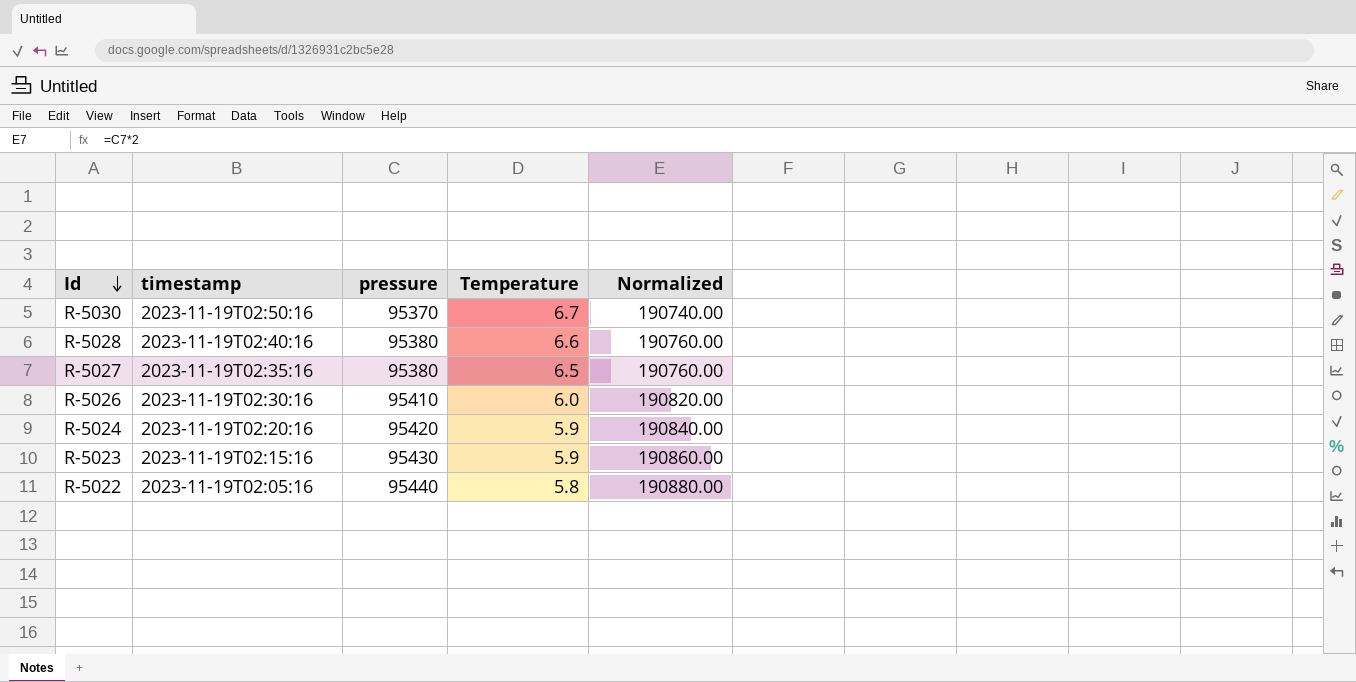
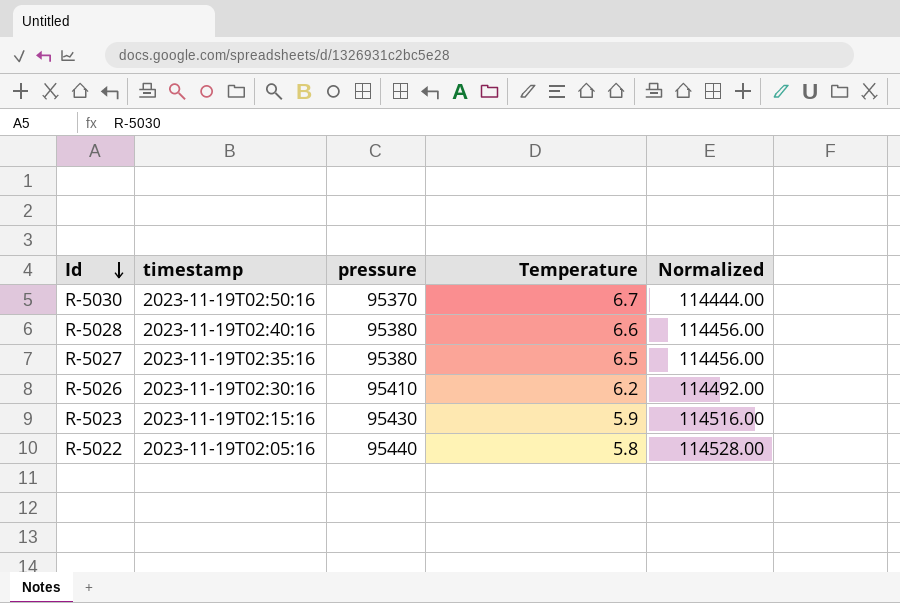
column Normalized | formula: [pressure] * 2 -> [pressure] * 1.2
row R-5024: 2023-11-19T02:20:16 | 95420 | 5.9 | 190840.00 -> none
R-5026 | Temperature: 6.0 -> 6.2

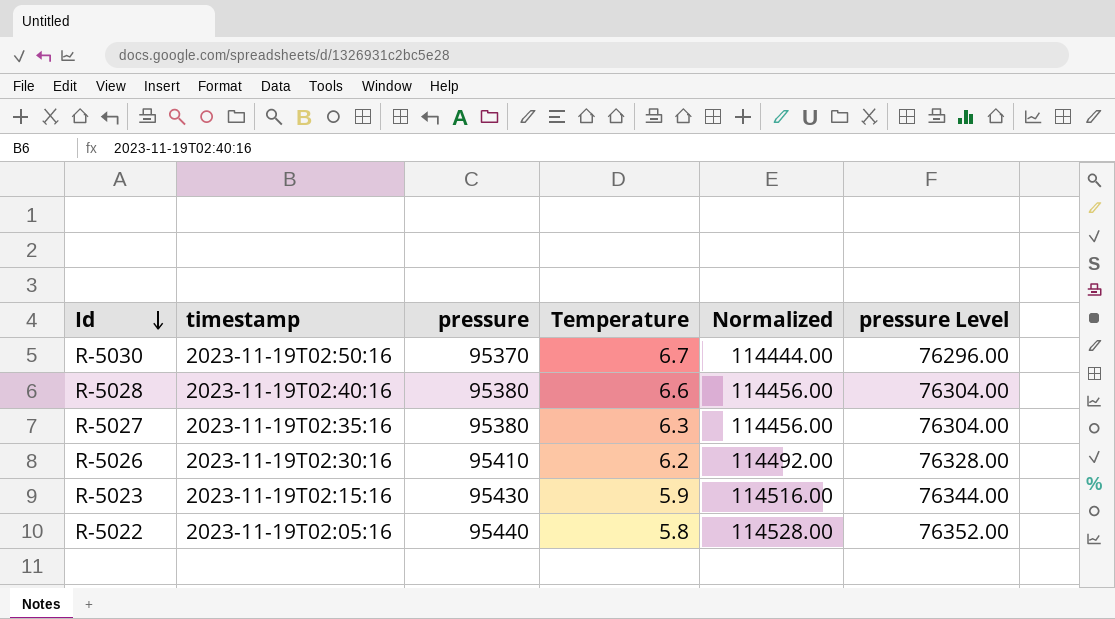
column pressure Level | formula: none -> [pressure] * 0.8
R-5027 | Temperature: 6.5 -> 6.3

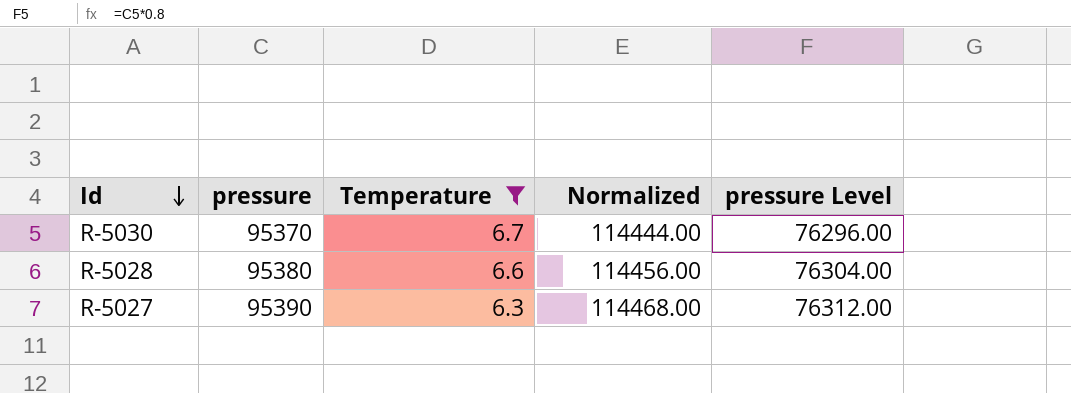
filter: none -> Temperature >= 6.3
column timestamp | position: 2 -> none
R-5027 | pressure: 95380 -> 95390
R-5027 | Normalized: 114456.00 -> 114468.00
R-5027 | pressure Level: 76304.00 -> 76312.00

